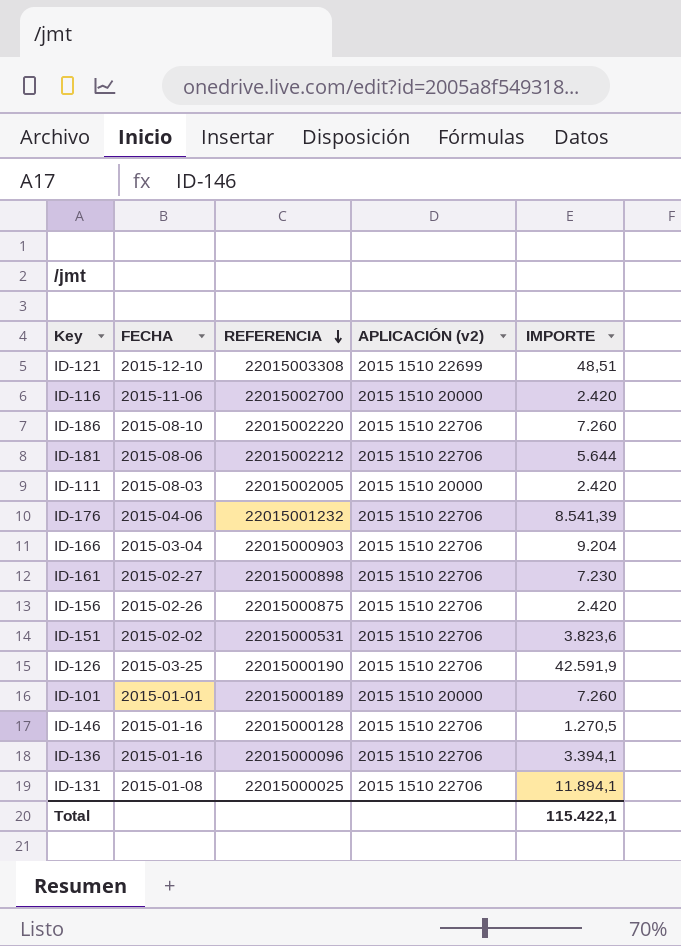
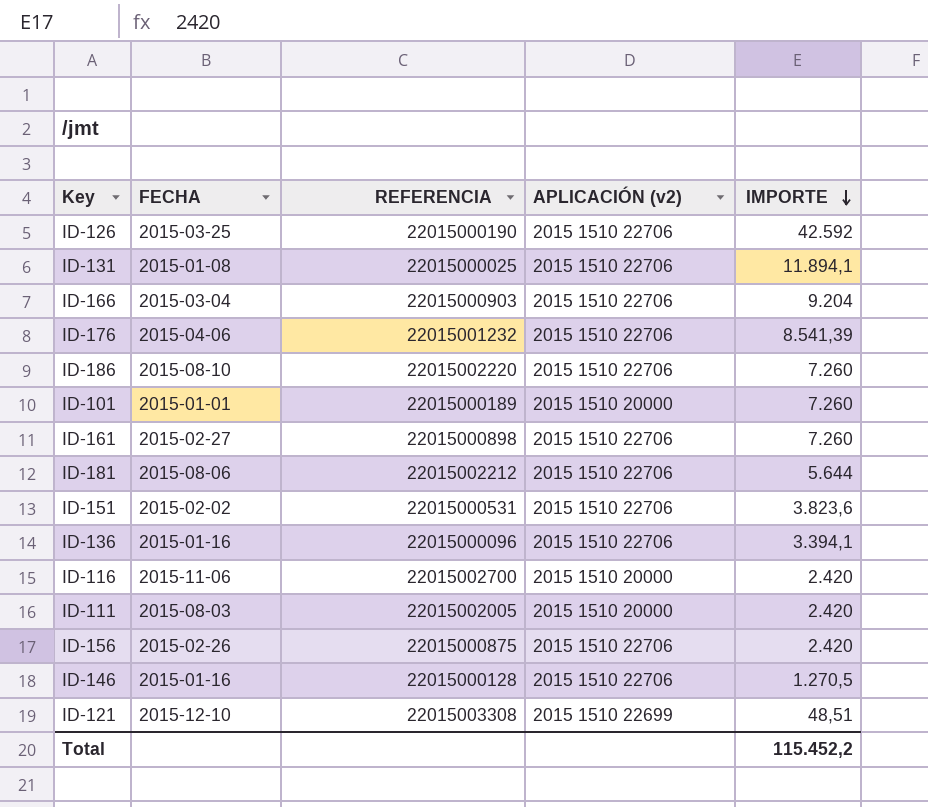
row order: REFERENCIA descending -> IMPORTE descending
ID-126 | IMPORTE: 42.591,9 -> 42.592
ID-161 | IMPORTE: 7.230 -> 7.260
Total | IMPORTE: 115.422,1 -> 115.452,2

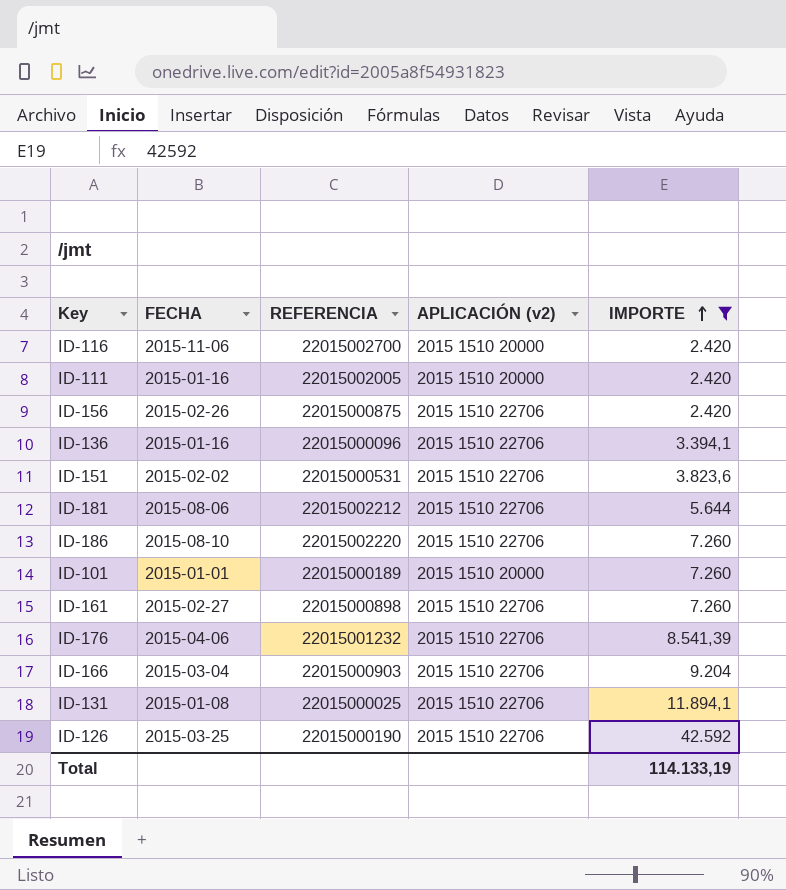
filter: none -> IMPORTE >= 2.420
row order: IMPORTE descending -> IMPORTE ascending
ID-111 | FECHA: 2015-08-03 -> 2015-01-16
Total | IMPORTE: 115.452,2 -> 114.133,19

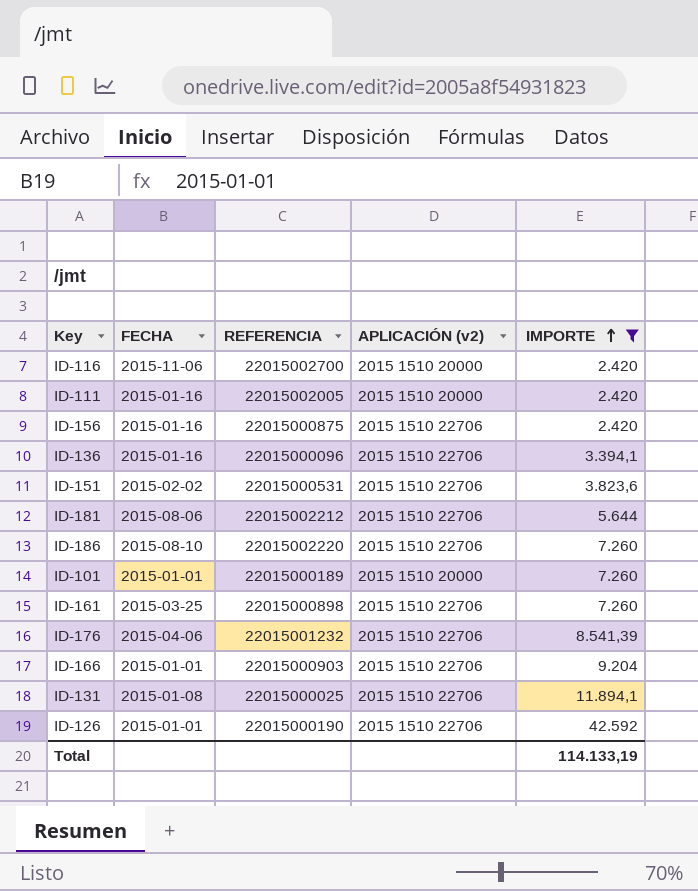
ID-156 | FECHA: 2015-02-26 -> 2015-01-16
ID-161 | FECHA: 2015-02-27 -> 2015-03-25
ID-166 | FECHA: 2015-03-04 -> 2015-01-01
ID-126 | FECHA: 2015-03-25 -> 2015-01-01

